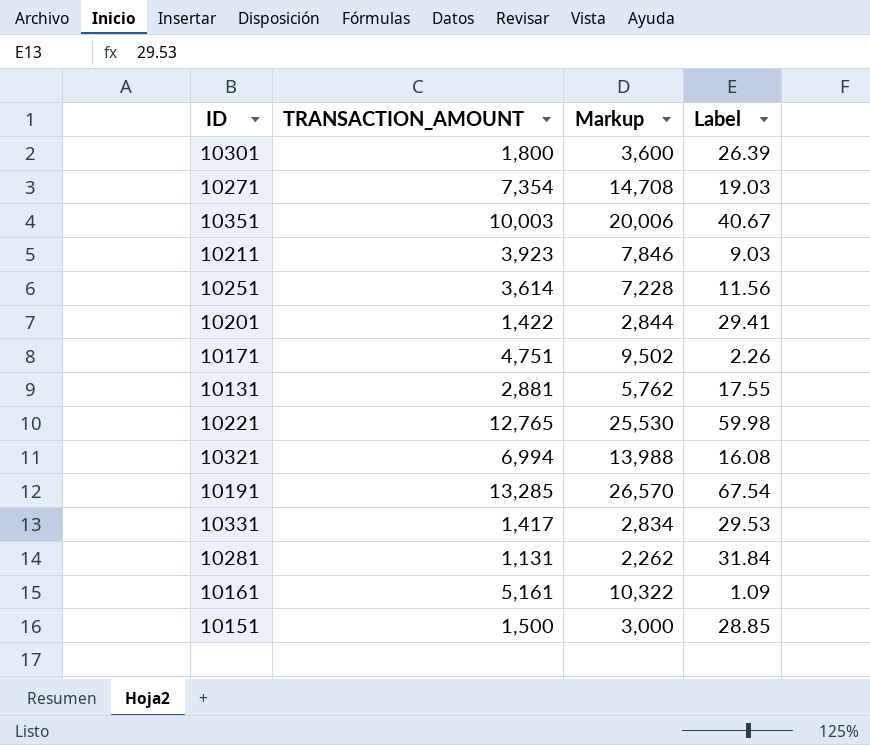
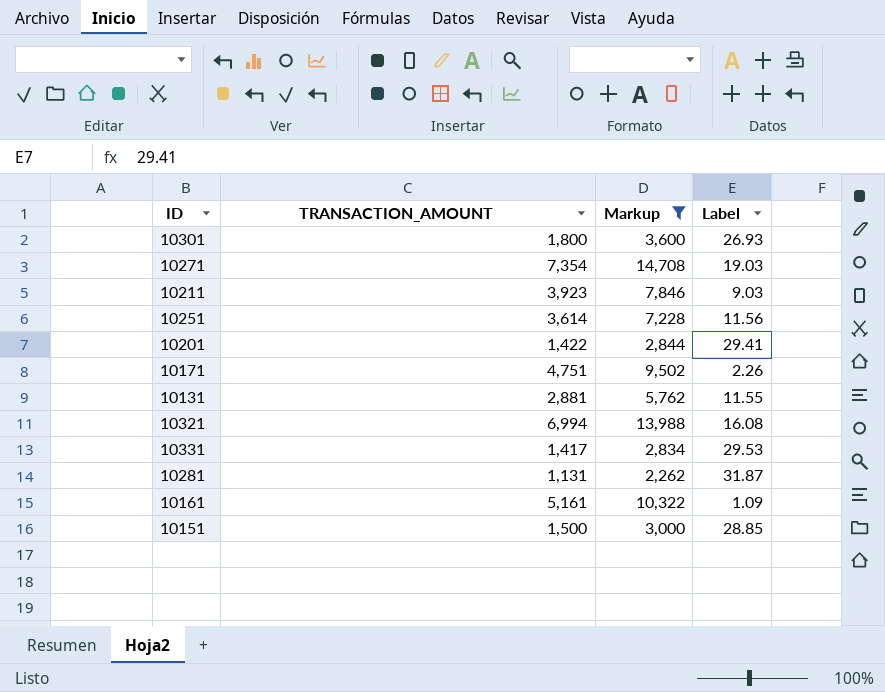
filter: none -> Markup <= 14,708
10301 | Label: 26.39 -> 26.93
10131 | Label: 17.55 -> 11.55
10281 | Label: 31.84 -> 31.87

